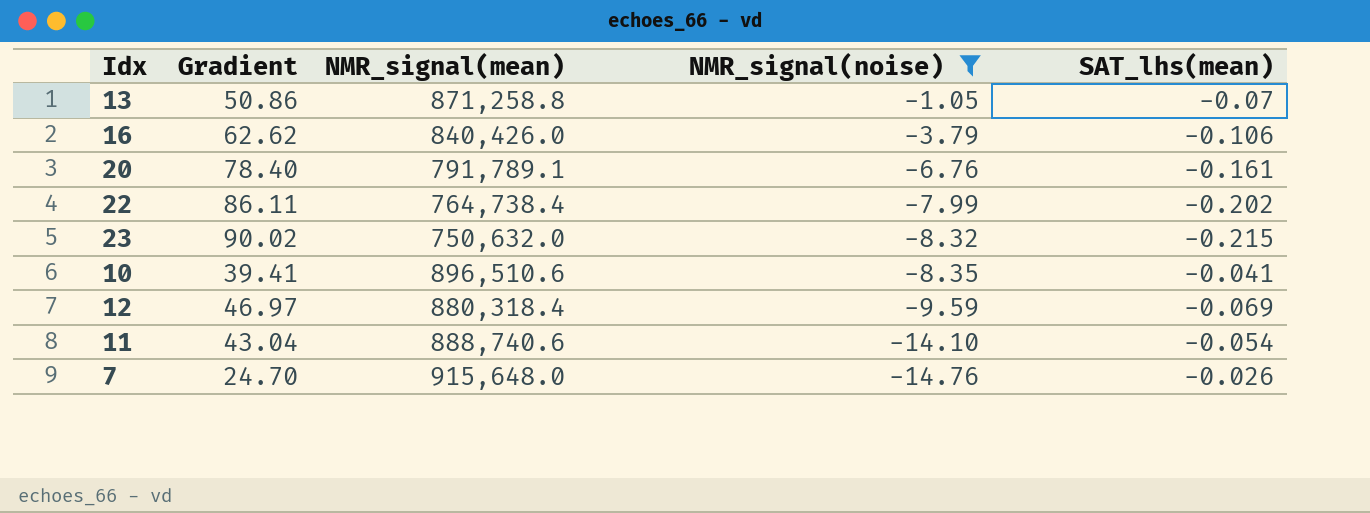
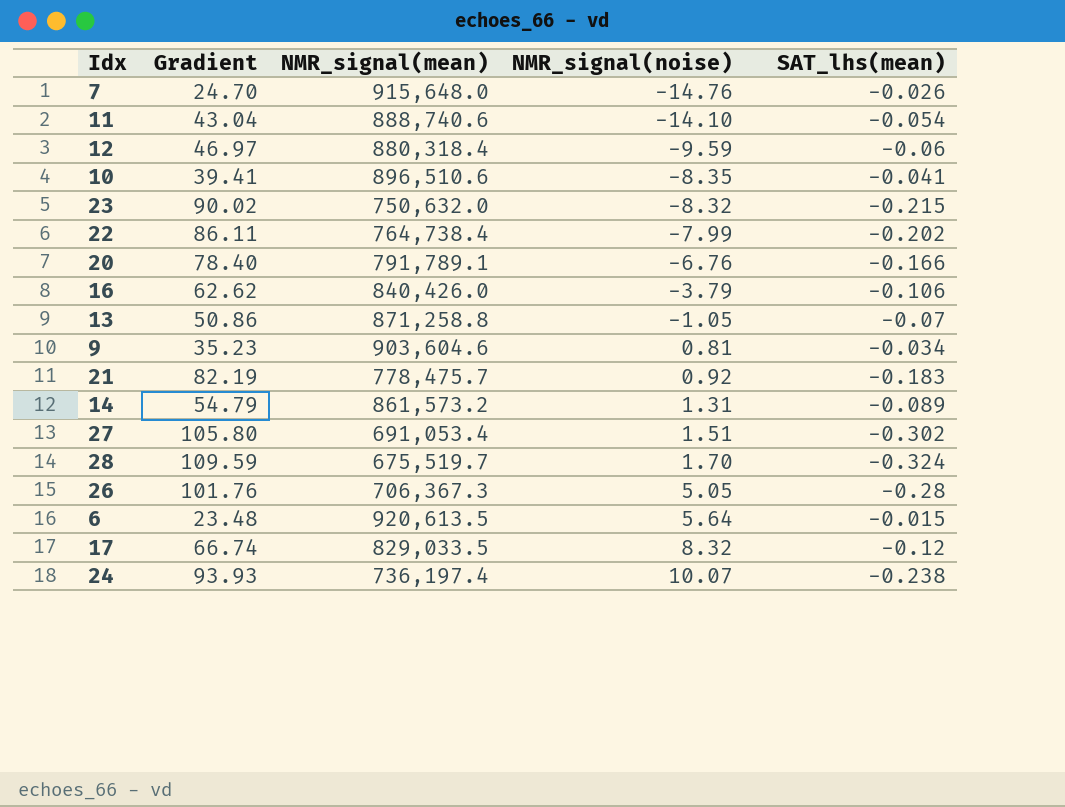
filter: NMR_signal(noise) <= -1.05 -> none
row order: NMR_signal(noise) descending -> NMR_signal(noise) ascending
12 | SAT_lhs(mean): -0.069 -> -0.06
20 | SAT_lhs(mean): -0.161 -> -0.166

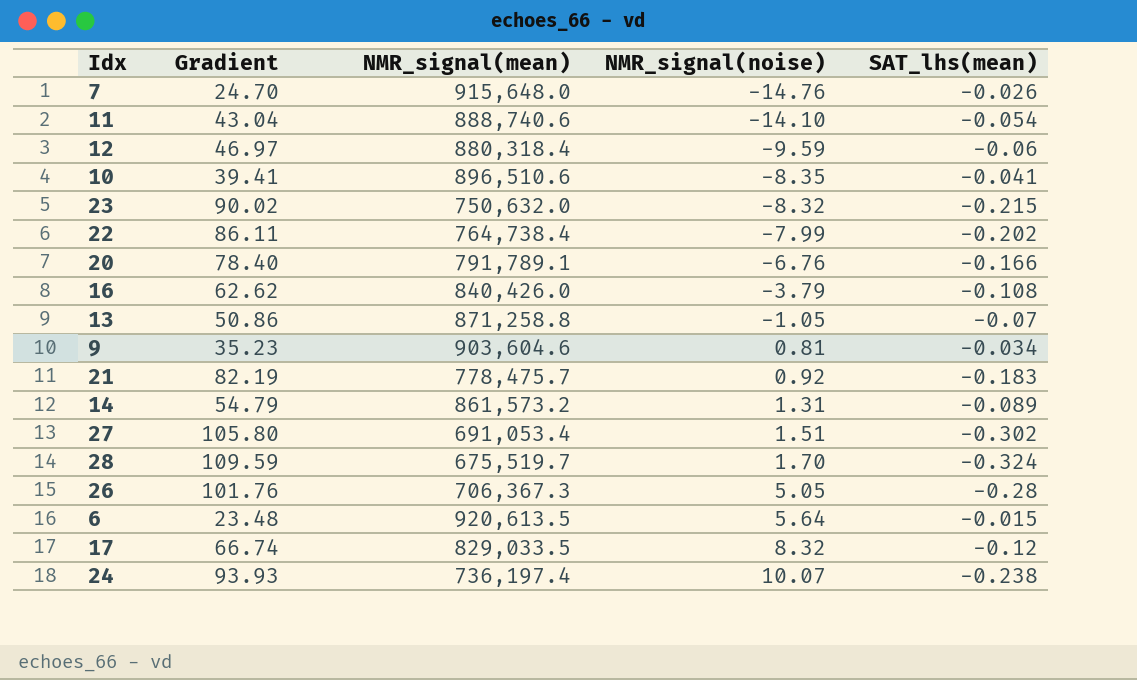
16 | SAT_lhs(mean): -0.106 -> -0.108

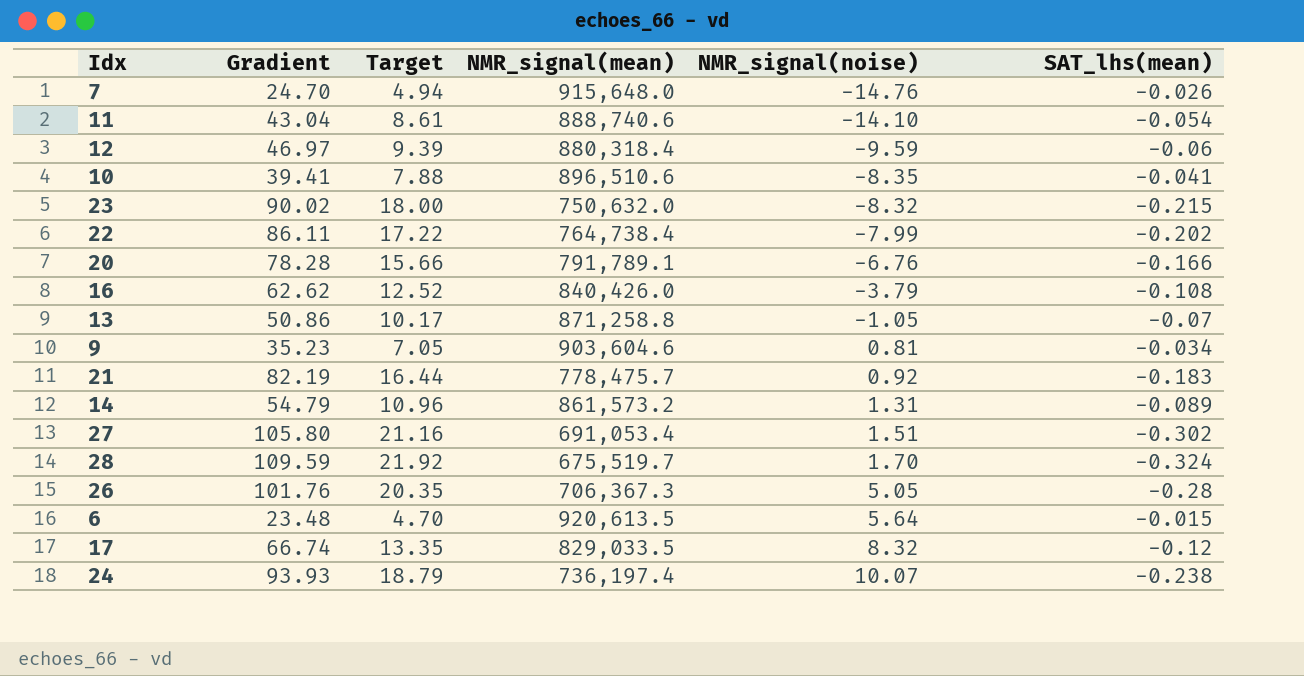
column Target | formula: none -> [Gradient] * 0.2
20 | Gradient: 78.40 -> 78.28

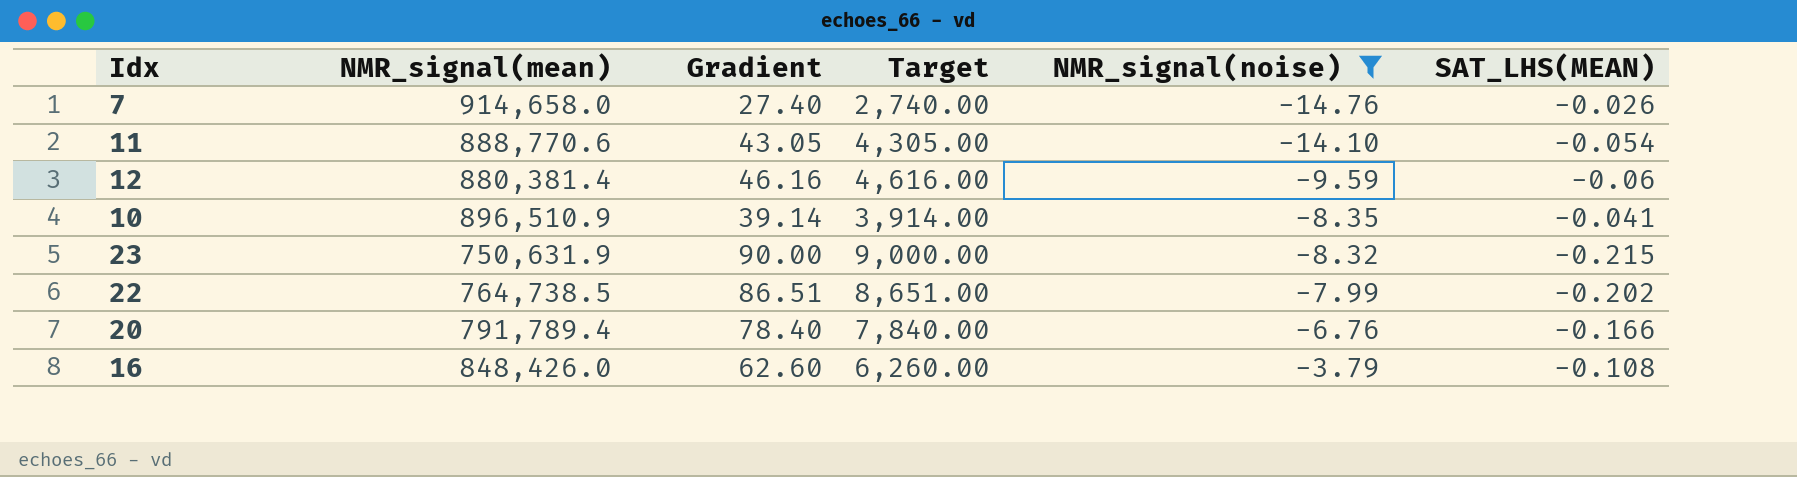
filter: none -> NMR_signal(noise) <= -3.79
column NMR_signal(mean) | position: 4 -> 2
column Target | formula: [Gradient] * 0.2 -> [Gradient] * 100
column name: SAT_lhs(mean) -> SAT_LHS(MEAN)
7 | NMR_signal(mean): 915,648.0 -> 914,658.0
7 | Gradient: 24.70 -> 27.40
11 | NMR_signal(mean): 888,740.6 -> 888,770.6
11 | Gradient: 43.04 -> 43.05
12 | NMR_signal(mean): 880,318.4 -> 880,381.4
12 | Gradient: 46.97 -> 46.16
10 | NMR_signal(mean): 896,510.6 -> 896,510.9
10 | Gradient: 39.41 -> 39.14
23 | NMR_signal(mean): 750,632.0 -> 750,631.9
23 | Gradient: 90.02 -> 90.00
22 | NMR_signal(mean): 764,738.4 -> 764,738.5
22 | Gradient: 86.11 -> 86.51
20 | NMR_signal(mean): 791,789.1 -> 791,789.4
20 | Gradient: 78.28 -> 78.40
16 | NMR_signal(mean): 840,426.0 -> 848,426.0
16 | Gradient: 62.62 -> 62.60

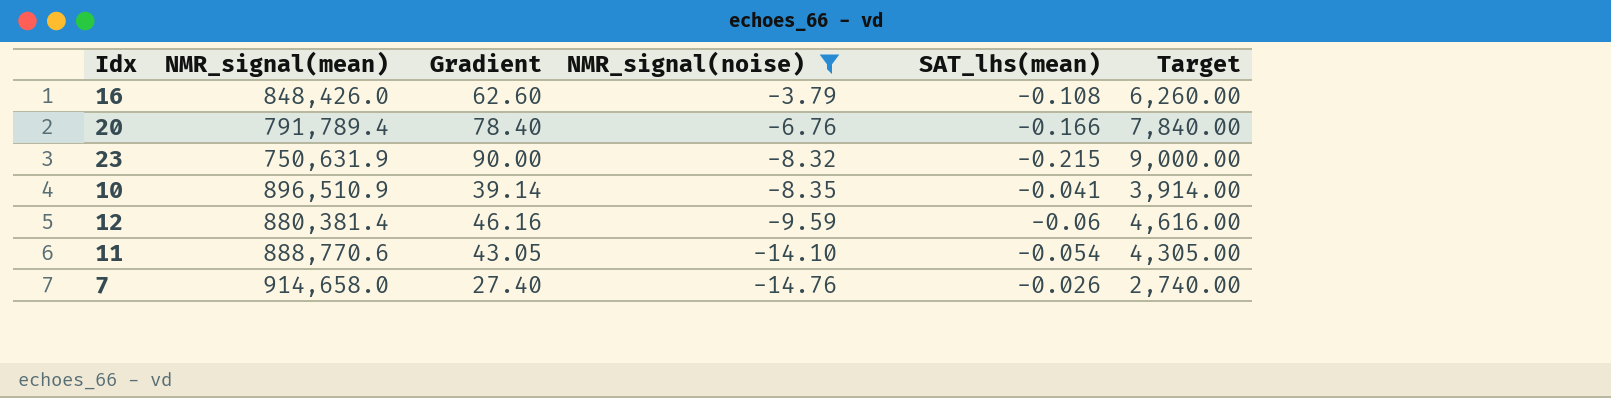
row order: NMR_signal(noise) ascending -> NMR_signal(noise) descending
column name: SAT_LHS(MEAN) -> SAT_lhs(mean)
column Target | position: 4 -> 6
row 22: 764,738.5 | 86.51 | 8,651.00 | -7.99 | -0.202 -> none

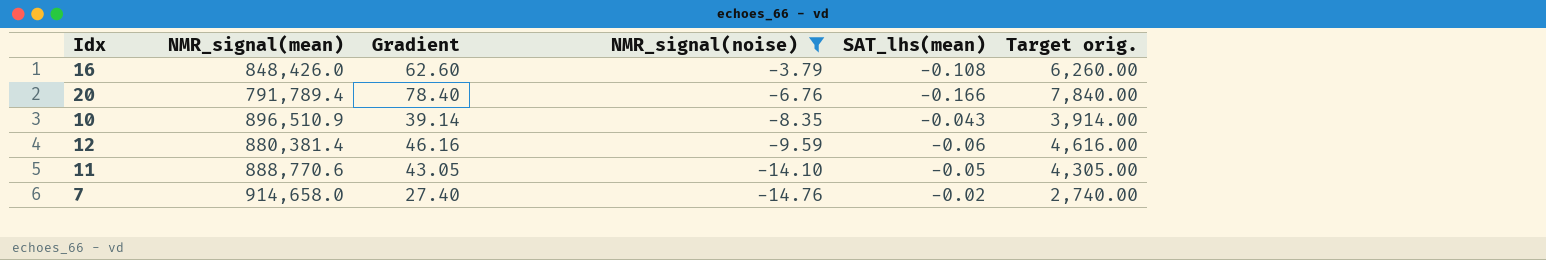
column name: Target -> Target orig.
row 23: 750,631.9 | 90.00 | -8.32 | -0.215 | 9,000.00 -> none
10 | SAT_lhs(mean): -0.041 -> -0.043
11 | SAT_lhs(mean): -0.054 -> -0.05
7 | SAT_lhs(mean): -0.026 -> -0.02

